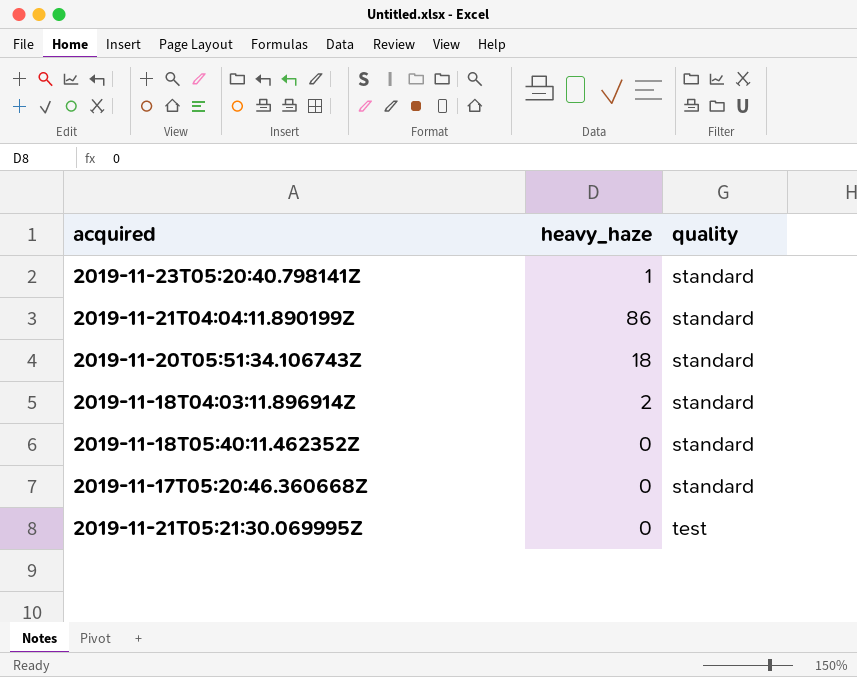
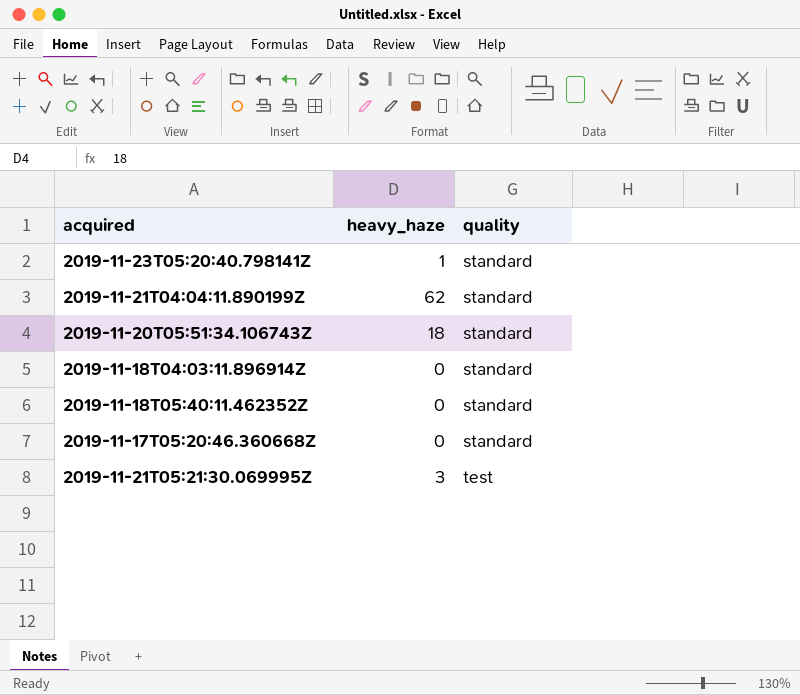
2019-11-21T04:04:11.890199Z | heavy_haze: 86 -> 62
2019-11-18T04:03:11.896914Z | heavy_haze: 2 -> 0
2019-11-21T05:21:30.069995Z | heavy_haze: 0 -> 3

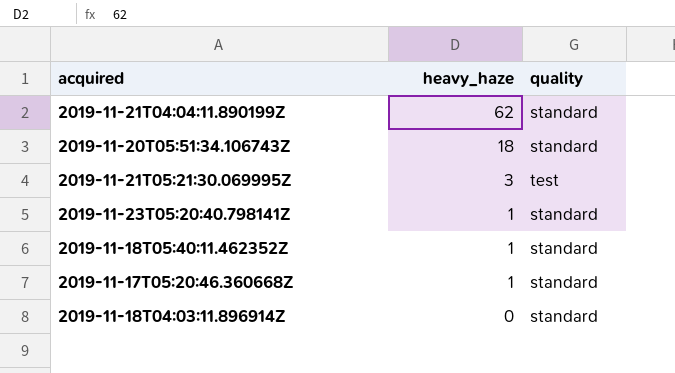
row order: quality ascending -> heavy_haze descending
2019-11-18T05:40:11.462352Z | heavy_haze: 0 -> 1
2019-11-17T05:20:46.360668Z | heavy_haze: 0 -> 1

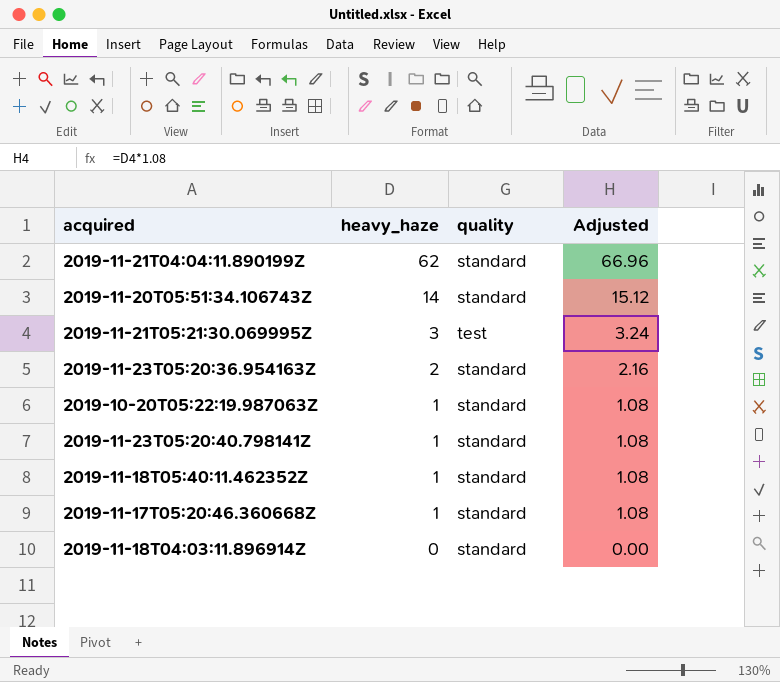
column Adjusted | formula: none -> [heavy_haze] * 1.08
2019-11-20T05:51:34.106743Z | heavy_haze: 18 -> 14
row 2019-11-23T05:20:36.954163Z: none -> 2 | standard | 2.16
row 2019-10-20T05:22:19.987063Z: none -> 1 | standard | 1.08

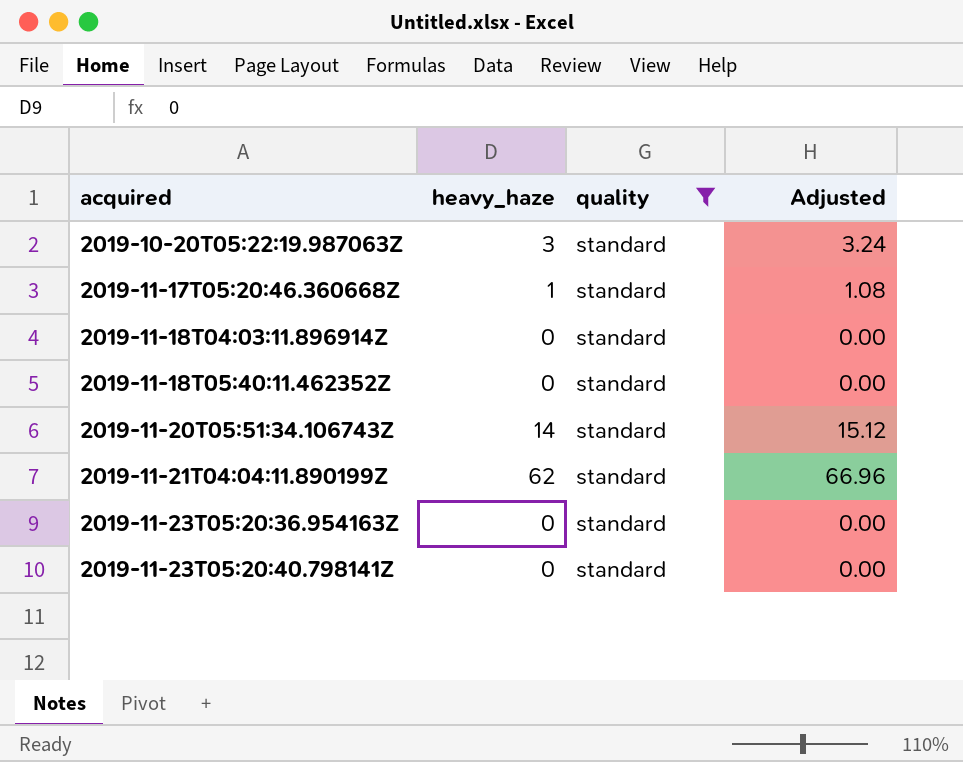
filter: none -> quality = standard
row order: heavy_haze descending -> acquired ascending
2019-10-20T05:22:19.987063Z | heavy_haze: 1 -> 3
2019-10-20T05:22:19.987063Z | Adjusted: 1.08 -> 3.24
2019-11-18T05:40:11.462352Z | heavy_haze: 1 -> 0
2019-11-18T05:40:11.462352Z | Adjusted: 1.08 -> 0.00
2019-11-23T05:20:36.954163Z | heavy_haze: 2 -> 0
2019-11-23T05:20:36.954163Z | Adjusted: 2.16 -> 0.00
2019-11-23T05:20:40.798141Z | heavy_haze: 1 -> 0
2019-11-23T05:20:40.798141Z | Adjusted: 1.08 -> 0.00

